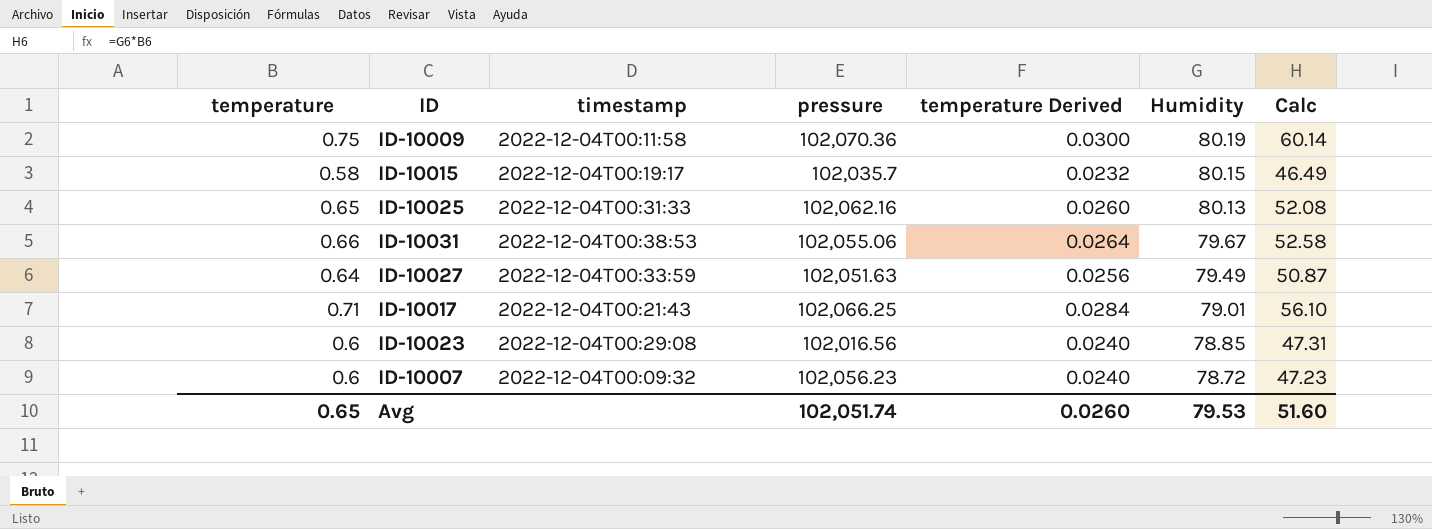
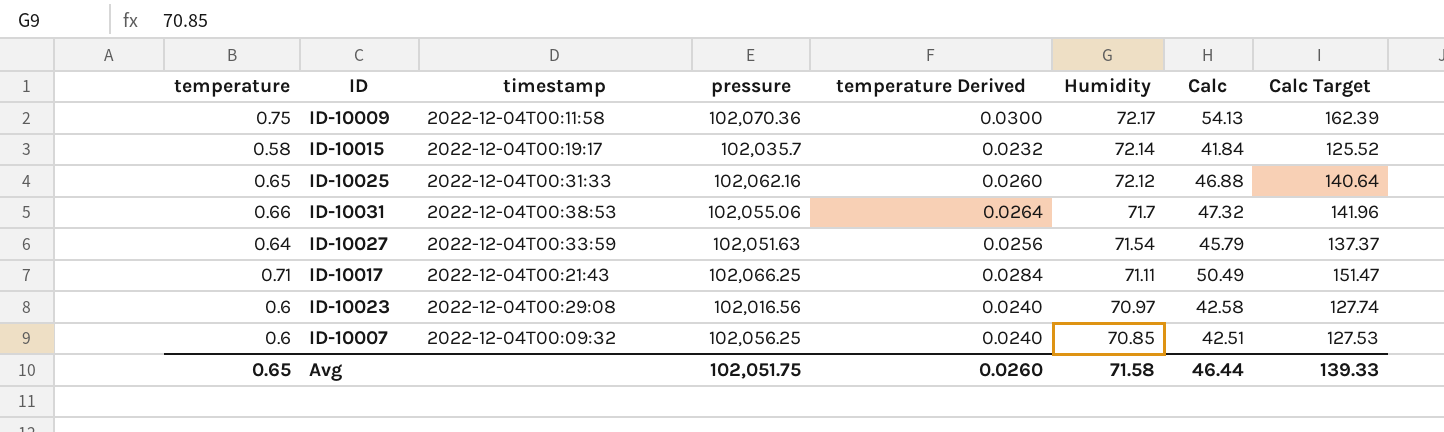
column Calc Target | formula: none -> [Calc] * 3
ID-10009 | Humidity: 80.19 -> 72.17
ID-10009 | Calc: 60.14 -> 54.13
ID-10015 | Humidity: 80.15 -> 72.14
ID-10015 | Calc: 46.49 -> 41.84
ID-10025 | Humidity: 80.13 -> 72.12
ID-10025 | Calc: 52.08 -> 46.88
ID-10031 | Humidity: 79.67 -> 71.7
ID-10031 | Calc: 52.58 -> 47.32
ID-10027 | Humidity: 79.49 -> 71.54
ID-10027 | Calc: 50.87 -> 45.79
ID-10017 | Humidity: 79.01 -> 71.11
ID-10017 | Calc: 56.10 -> 50.49
ID-10023 | Humidity: 78.85 -> 70.97
ID-10023 | Calc: 47.31 -> 42.58
ID-10007 | pressure: 102,056.23 -> 102,056.25
ID-10007 | Humidity: 78.72 -> 70.85
ID-10007 | Calc: 47.23 -> 42.51
Avg | pressure: 102,051.74 -> 102,051.75
Avg | Humidity: 79.53 -> 71.58
Avg | Calc: 51.60 -> 46.44

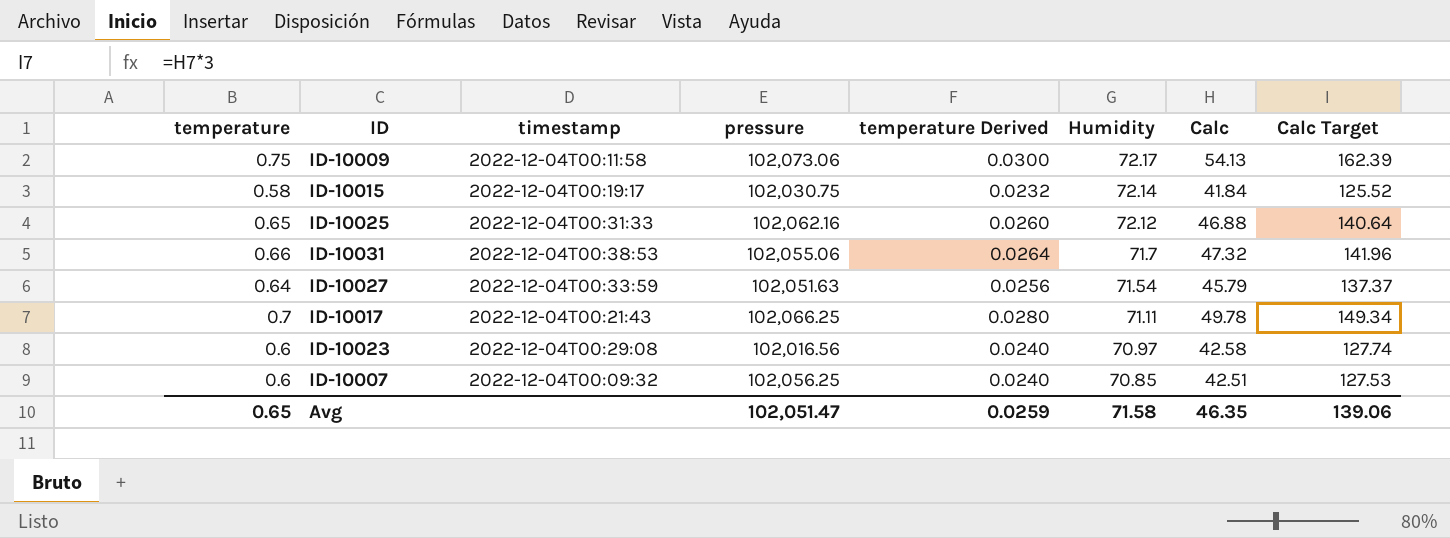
ID-10009 | pressure: 102,070.36 -> 102,073.06
ID-10015 | pressure: 102,035.7 -> 102,030.75
ID-10017 | temperature: 0.71 -> 0.7
ID-10017 | temperature Derived: 0.0284 -> 0.0280
ID-10017 | Calc: 50.49 -> 49.78
ID-10017 | Calc Target: 151.47 -> 149.34
Avg | pressure: 102,051.75 -> 102,051.47
Avg | temperature Derived: 0.0260 -> 0.0259
Avg | Calc: 46.44 -> 46.35
Avg | Calc Target: 139.33 -> 139.06

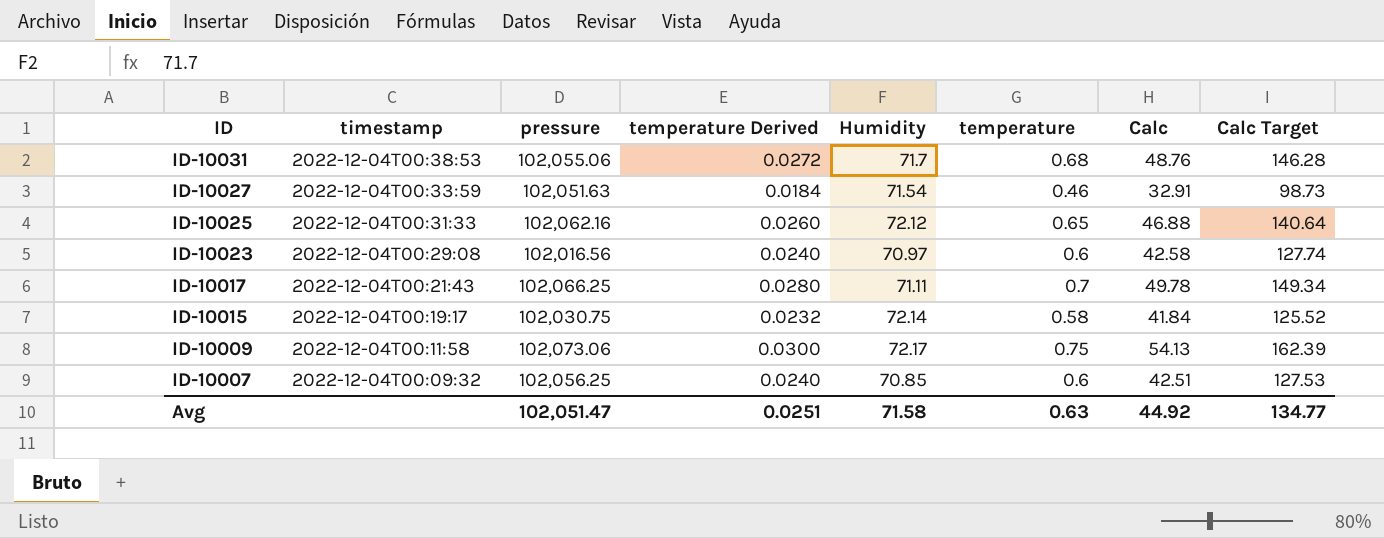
row order: Humidity descending -> ID descending
column temperature | position: 1 -> 6
ID-10031 | temperature Derived: 0.0264 -> 0.0272
ID-10031 | temperature: 0.66 -> 0.68
ID-10031 | Calc: 47.32 -> 48.76
ID-10031 | Calc Target: 141.96 -> 146.28
ID-10027 | temperature Derived: 0.0256 -> 0.0184
ID-10027 | temperature: 0.64 -> 0.46
ID-10027 | Calc: 45.79 -> 32.91
ID-10027 | Calc Target: 137.37 -> 98.73
Avg | temperature Derived: 0.0259 -> 0.0251
Avg | temperature: 0.65 -> 0.63
Avg | Calc: 46.35 -> 44.92
Avg | Calc Target: 139.06 -> 134.77

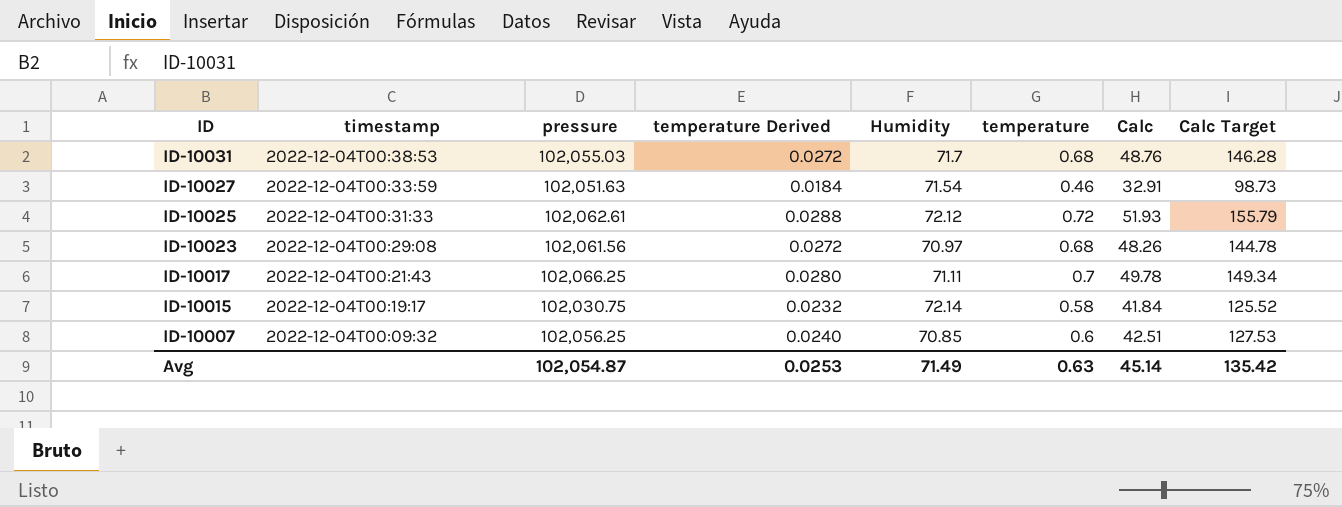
row ID-10009: 2022-12-04T00:11:58 | 102,073.06 | 0.0300 | 72.17 | 0.75 | 54.13 | 162.39 -> none
ID-10031 | pressure: 102,055.06 -> 102,055.03
ID-10025 | pressure: 102,062.16 -> 102,062.61
ID-10025 | temperature Derived: 0.0260 -> 0.0288
ID-10025 | temperature: 0.65 -> 0.72
ID-10025 | Calc: 46.88 -> 51.93
ID-10025 | Calc Target: 140.64 -> 155.79
ID-10023 | pressure: 102,016.56 -> 102,061.56
ID-10023 | temperature Derived: 0.0240 -> 0.0272
ID-10023 | temperature: 0.6 -> 0.68
ID-10023 | Calc: 42.58 -> 48.26
ID-10023 | Calc Target: 127.74 -> 144.78
Avg | pressure: 102,051.47 -> 102,054.87
Avg | temperature Derived: 0.0251 -> 0.0253
Avg | Humidity: 71.58 -> 71.49
Avg | Calc: 44.92 -> 45.14
Avg | Calc Target: 134.77 -> 135.42

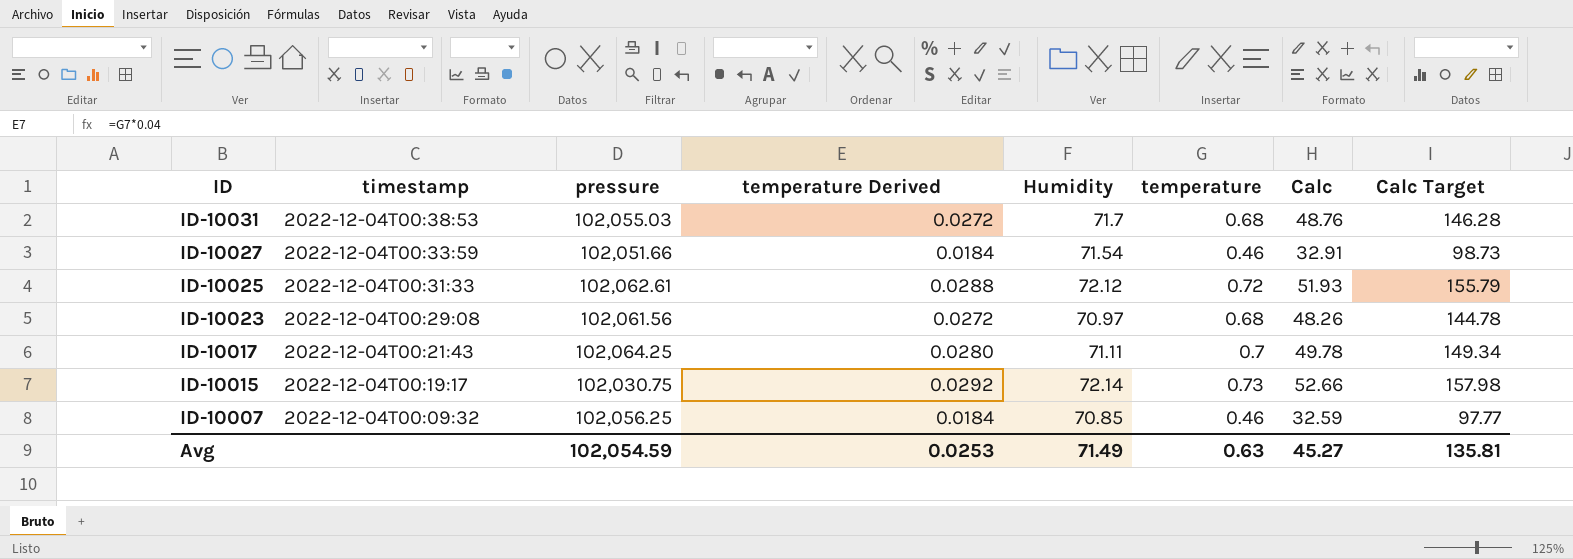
ID-10027 | pressure: 102,051.63 -> 102,051.66
ID-10017 | pressure: 102,066.25 -> 102,064.25
ID-10015 | temperature Derived: 0.0232 -> 0.0292
ID-10015 | temperature: 0.58 -> 0.73
ID-10015 | Calc: 41.84 -> 52.66
ID-10015 | Calc Target: 125.52 -> 157.98
ID-10007 | temperature Derived: 0.0240 -> 0.0184
ID-10007 | temperature: 0.6 -> 0.46
ID-10007 | Calc: 42.51 -> 32.59
ID-10007 | Calc Target: 127.53 -> 97.77
Avg | pressure: 102,054.87 -> 102,054.59
Avg | Calc: 45.14 -> 45.27
Avg | Calc Target: 135.42 -> 135.81

